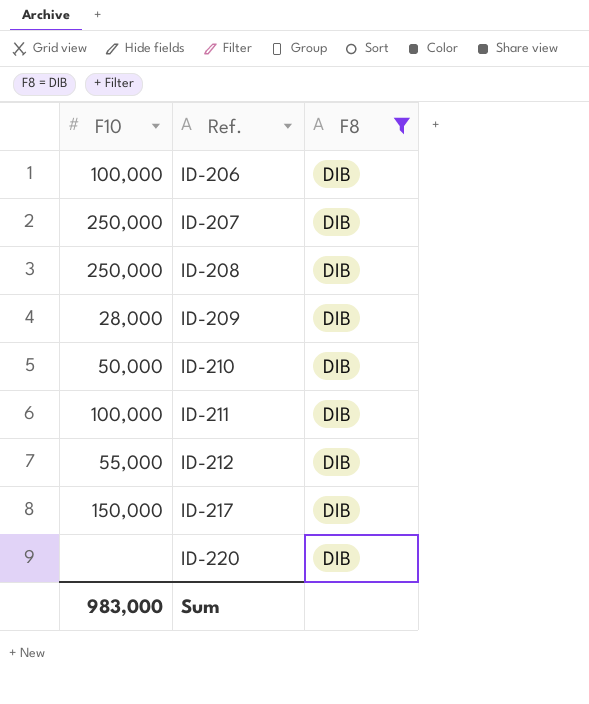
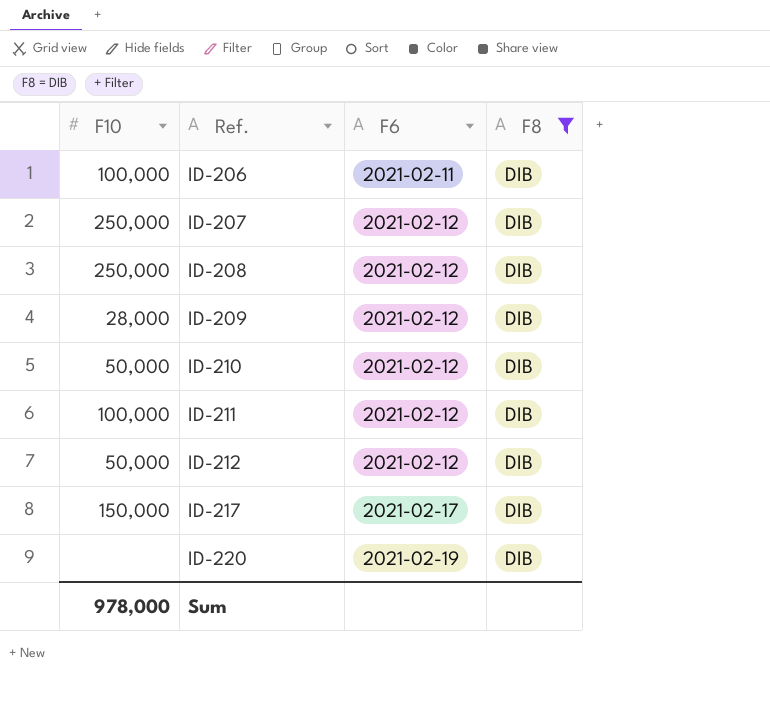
column F6 | position: none -> 3
ID-212 | F10: 55,000 -> 50,000
Sum | F10: 983,000 -> 978,000

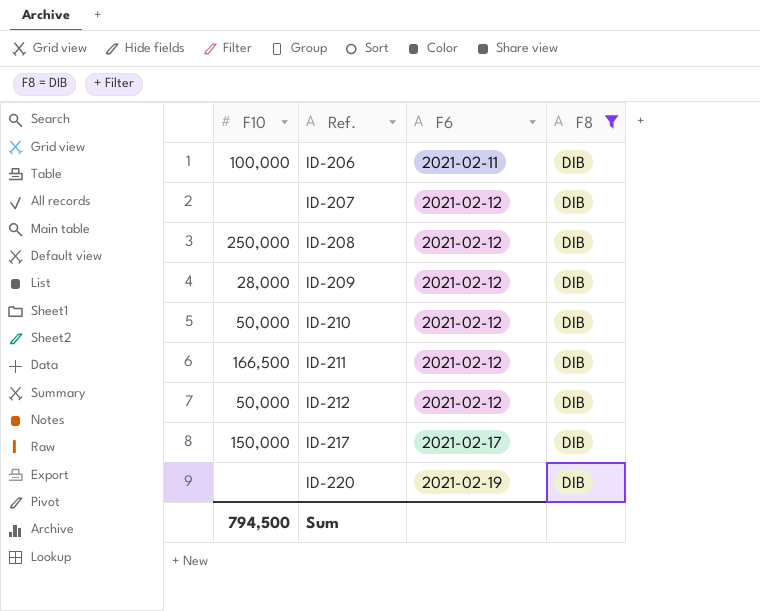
ID-207 | F10: 250,000 -> none
ID-211 | F10: 100,000 -> 166,500
Sum | F10: 978,000 -> 794,500

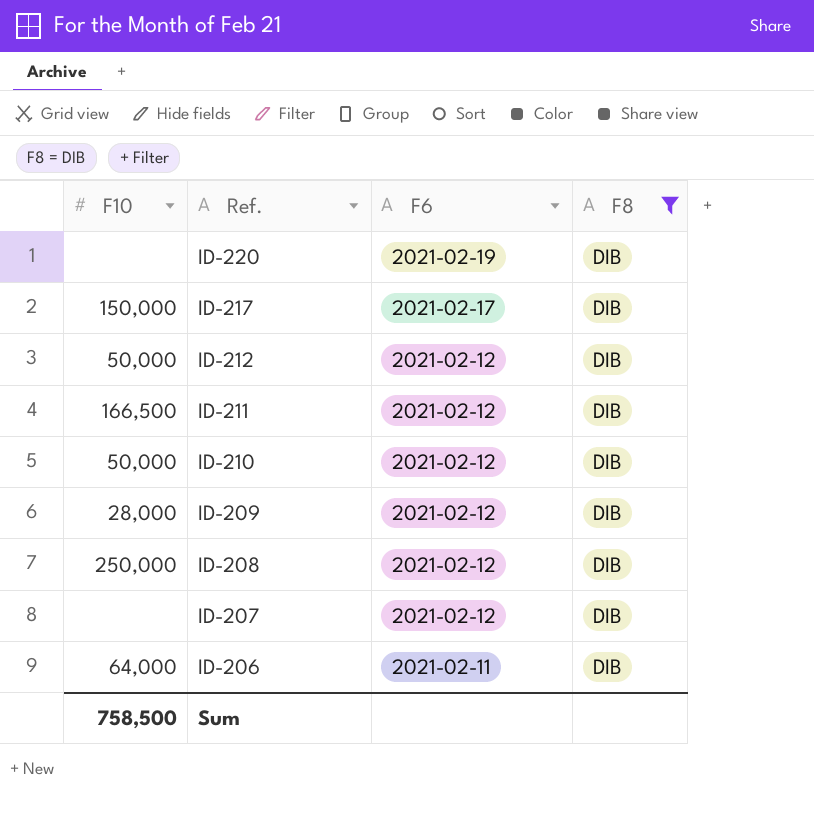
row order: Ref. ascending -> Ref. descending
ID-206 | F10: 100,000 -> 64,000
Sum | F10: 794,500 -> 758,500

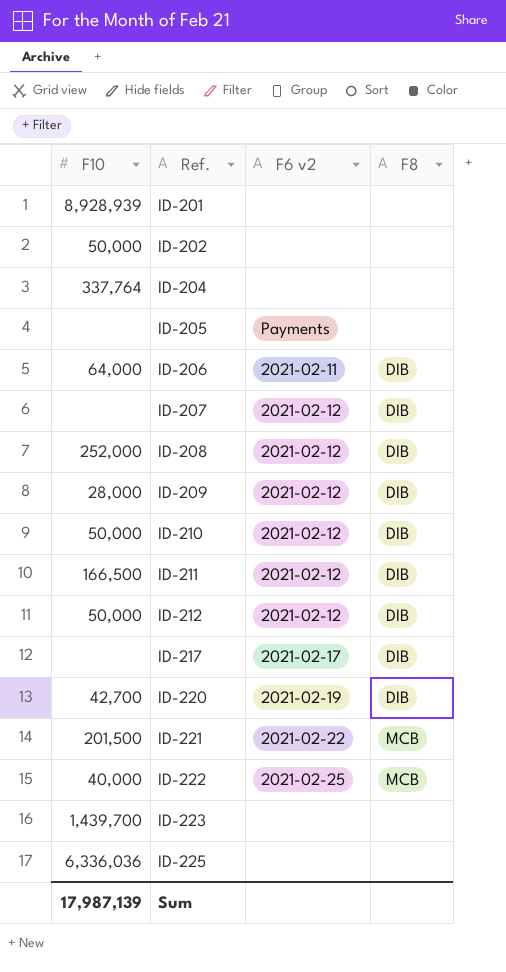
filter: F8 = DIB -> none
row order: Ref. descending -> Ref. ascending
column name: F6 -> F6 v2
ID-208 | F10: 250,000 -> 252,000
ID-217 | F10: 150,000 -> none
ID-220 | F10: none -> 42,700
Sum | F10: 758,500 -> 17,987,139

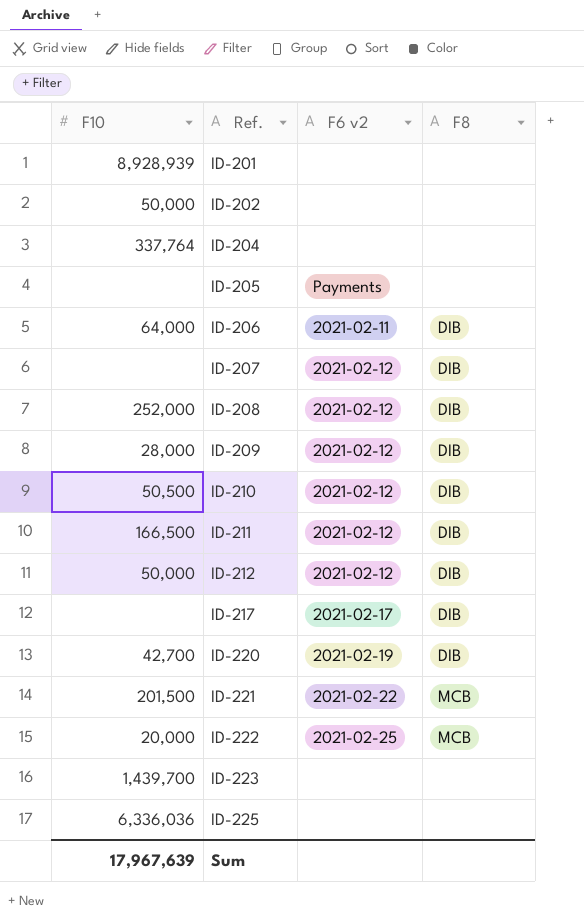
ID-210 | F10: 50,000 -> 50,500
ID-222 | F10: 40,000 -> 20,000
Sum | F10: 17,987,139 -> 17,967,639

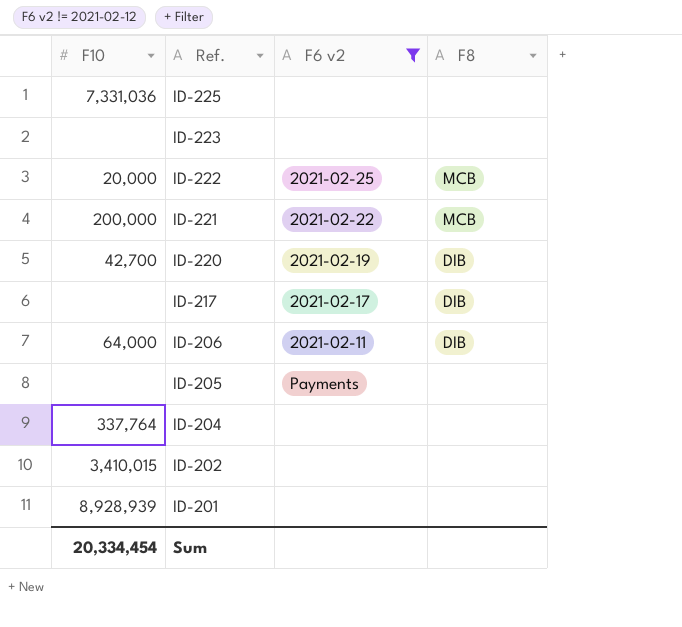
filter: none -> F6 v2 != 2021-02-12
row order: Ref. ascending -> Ref. descending
ID-225 | F10: 6,336,036 -> 7,331,036
ID-223 | F10: 1,439,700 -> none
ID-221 | F10: 201,500 -> 200,000
ID-202 | F10: 50,000 -> 3,410,015
Sum | F10: 17,967,639 -> 20,334,454

